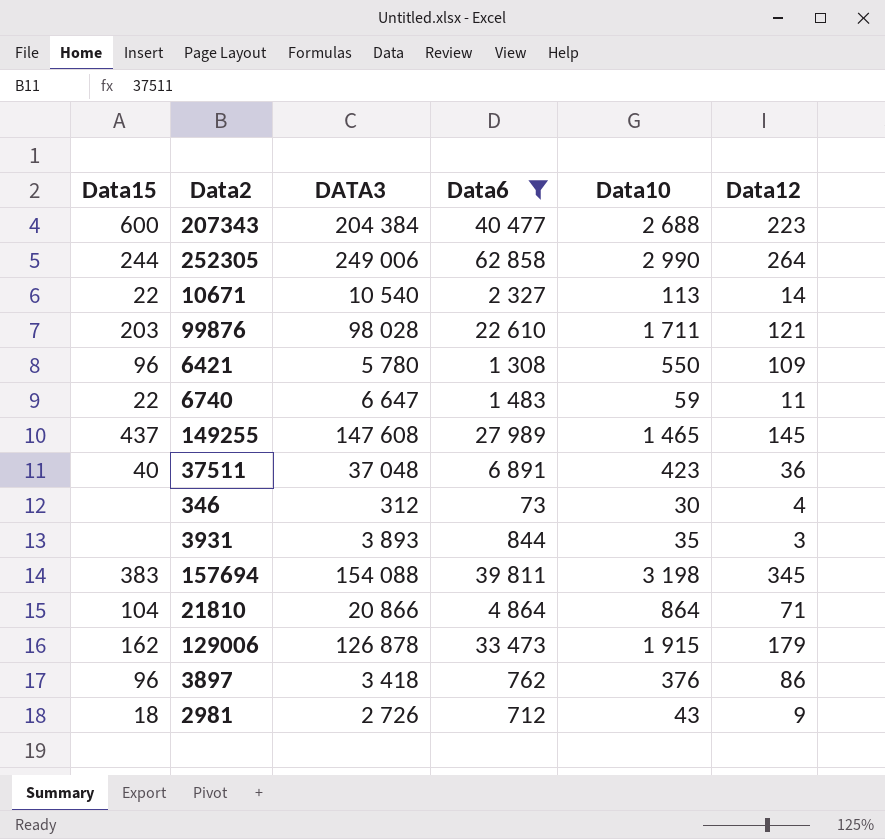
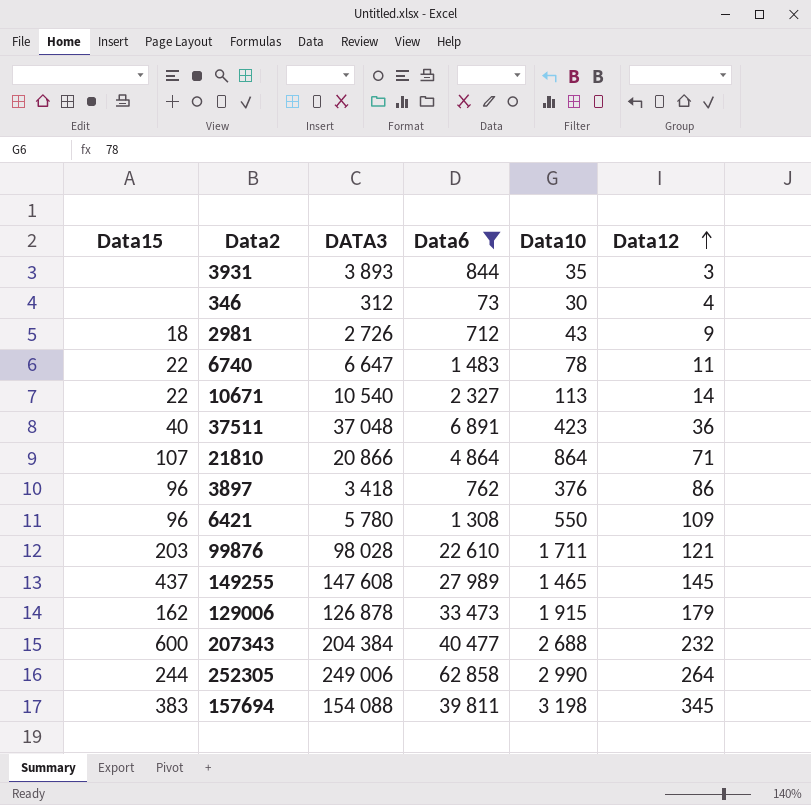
row order: none -> Data12 ascending
6740 | Data10: 59 -> 78
21810 | Data15: 104 -> 107
207343 | Data12: 223 -> 232

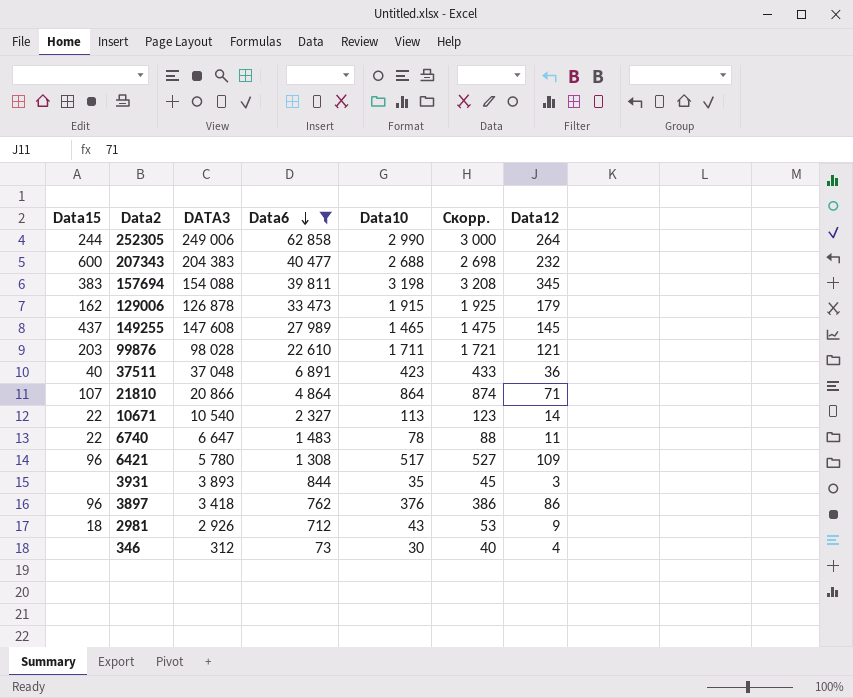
row order: Data12 ascending -> Data6 descending
column Скорр. | formula: none -> [Data10] + 10
207343 | DATA3: 204 384 -> 204 383
6421 | Data10: 550 -> 517
2981 | DATA3: 2 726 -> 2 926

